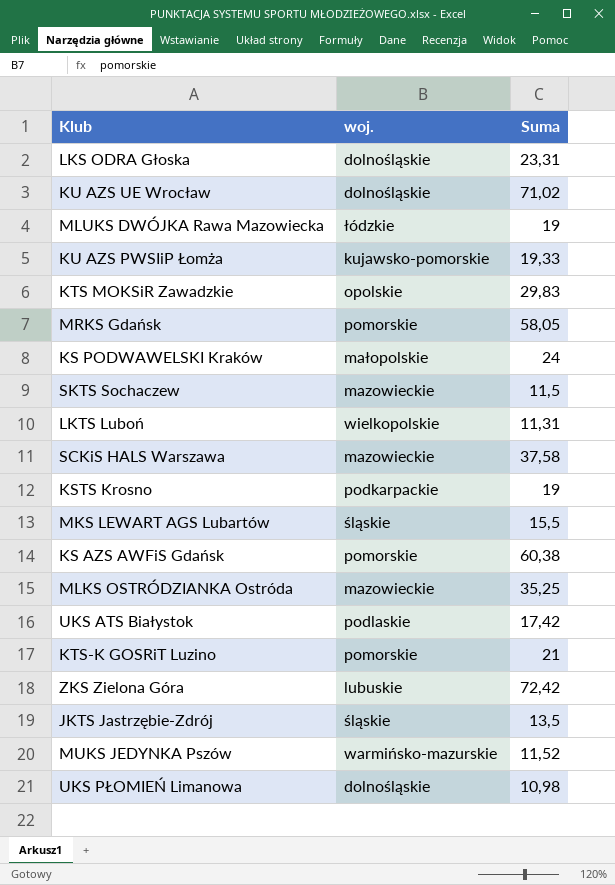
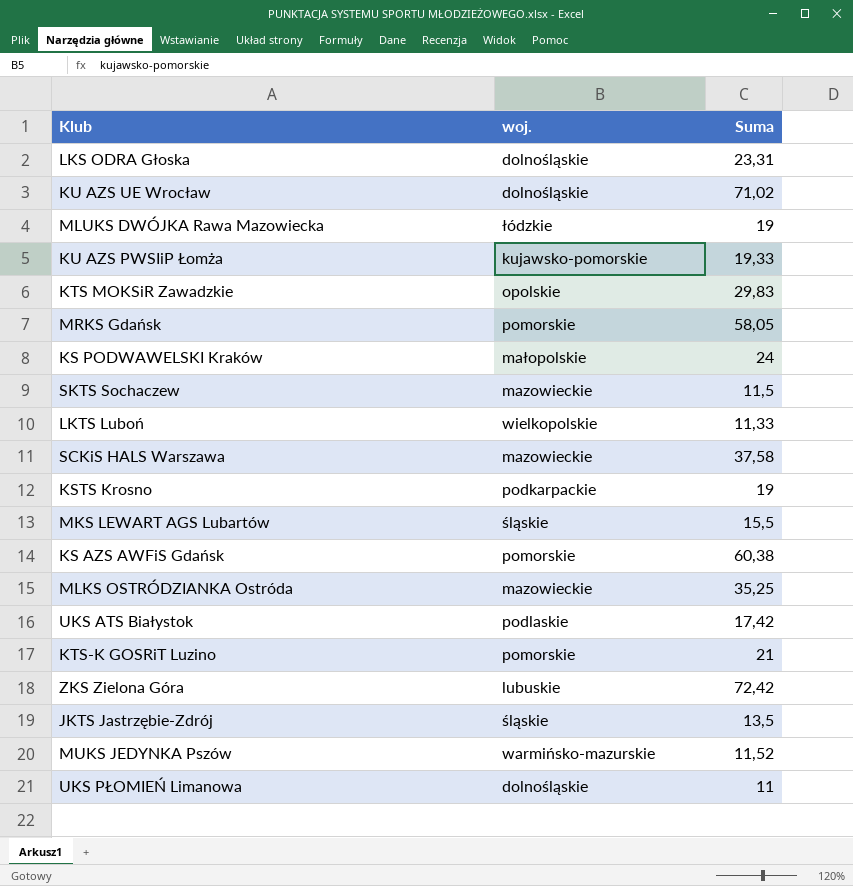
LKTS Luboń | Suma: 11,31 -> 11,33
UKS PŁOMIEŃ Limanowa | Suma: 10,98 -> 11

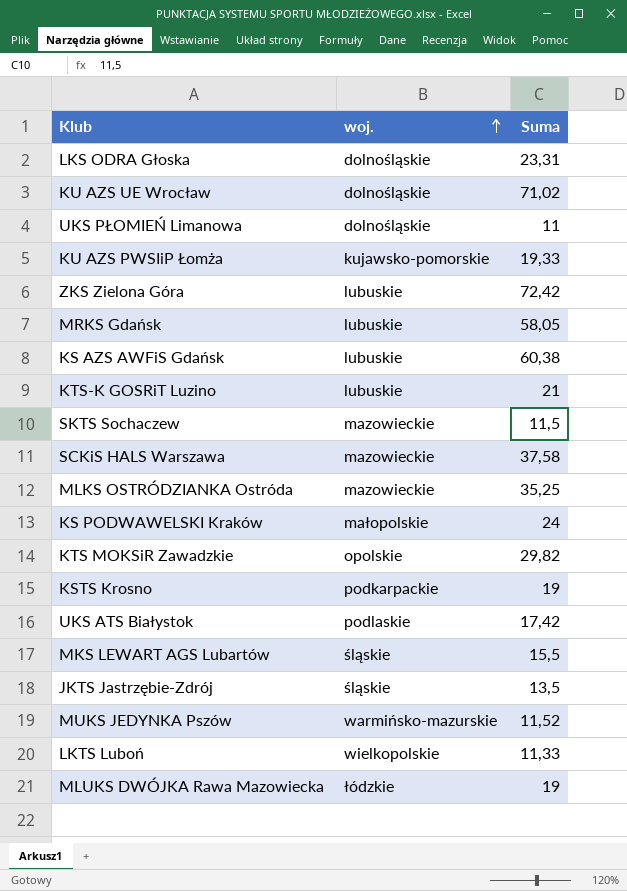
row order: none -> woj. ascending
MRKS Gdańsk | woj.: pomorskie -> lubuskie
KS AZS AWFiS Gdańsk | woj.: pomorskie -> lubuskie
KTS-K GOSRiT Luzino | woj.: pomorskie -> lubuskie
KTS MOKSiR Zawadzkie | Suma: 29,83 -> 29,82

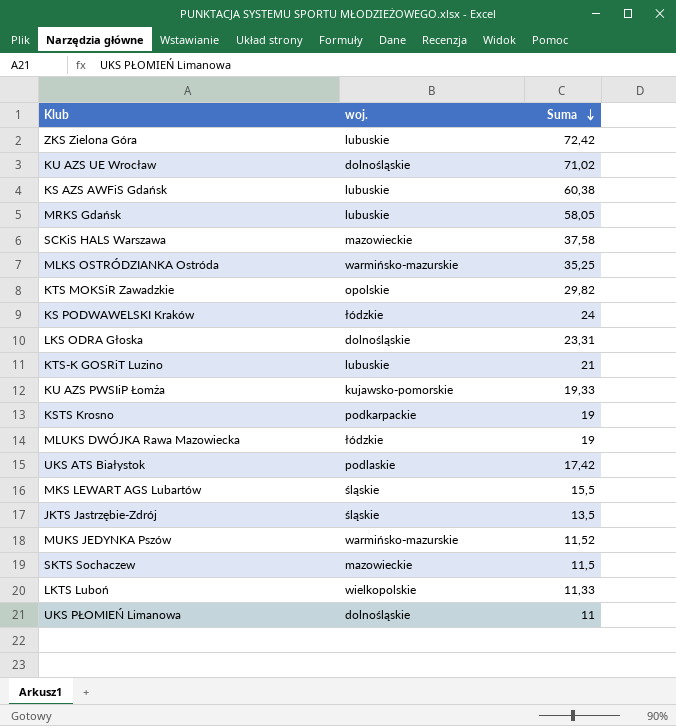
row order: woj. ascending -> Suma descending
MLKS OSTRÓDZIANKA Ostróda | woj.: mazowieckie -> warmińsko-mazurskie
KS PODWAWELSKI Kraków | woj.: małopolskie -> łódzkie

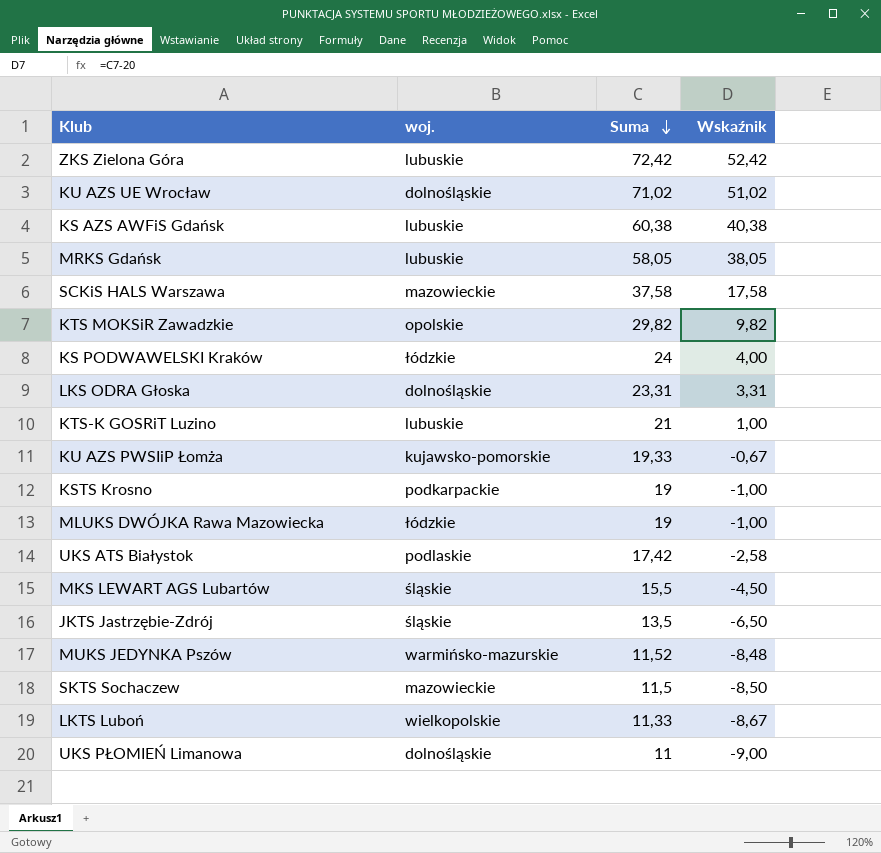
column Wskaźnik | formula: none -> [Suma] - 20
row MLKS OSTRÓDZIANKA Ostróda: warmińsko-mazurskie | 35,25 -> none

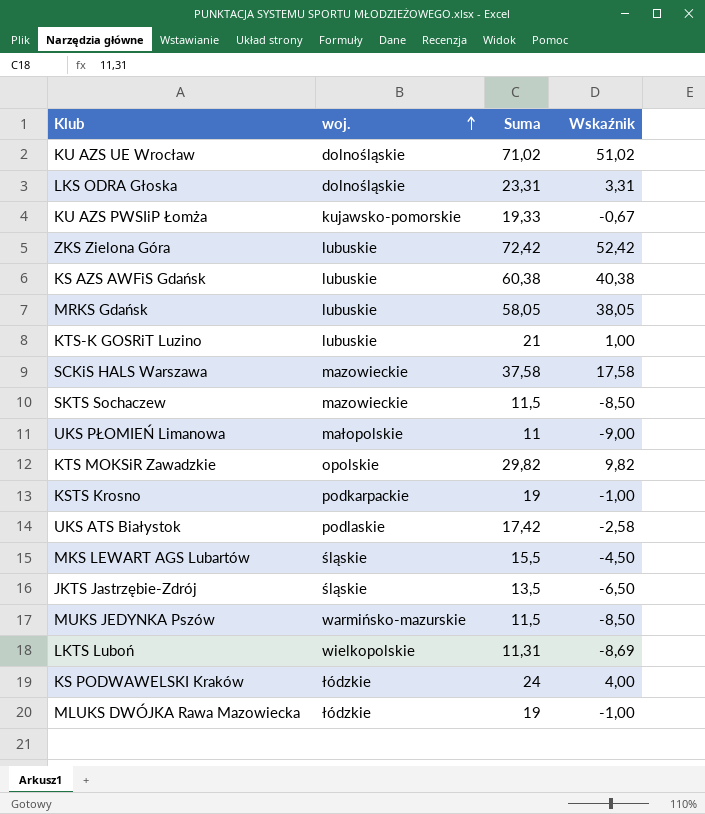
row order: Suma descending -> woj. ascending
UKS PŁOMIEŃ Limanowa | woj.: dolnośląskie -> małopolskie
MUKS JEDYNKA Pszów | Suma: 11,52 -> 11,5
MUKS JEDYNKA Pszów | Wskaźnik: -8,48 -> -8,50
LKTS Luboń | Suma: 11,33 -> 11,31
LKTS Luboń | Wskaźnik: -8,67 -> -8,69

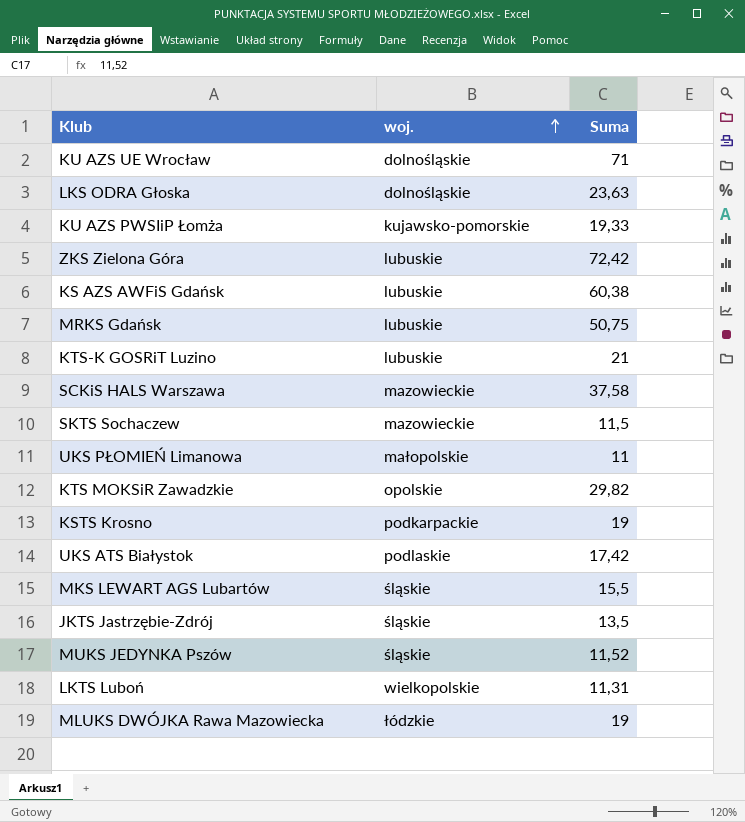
column Wskaźnik | formula: [Suma] - 20 -> none
row KS PODWAWELSKI Kraków: łódzkie | 24 | 4,00 -> none
KU AZS UE Wrocław | Suma: 71,02 -> 71
LKS ODRA Głoska | Suma: 23,31 -> 23,63
MRKS Gdańsk | Suma: 58,05 -> 50,75
MUKS JEDYNKA Pszów | woj.: warmińsko-mazurskie -> śląskie
MUKS JEDYNKA Pszów | Suma: 11,5 -> 11,52

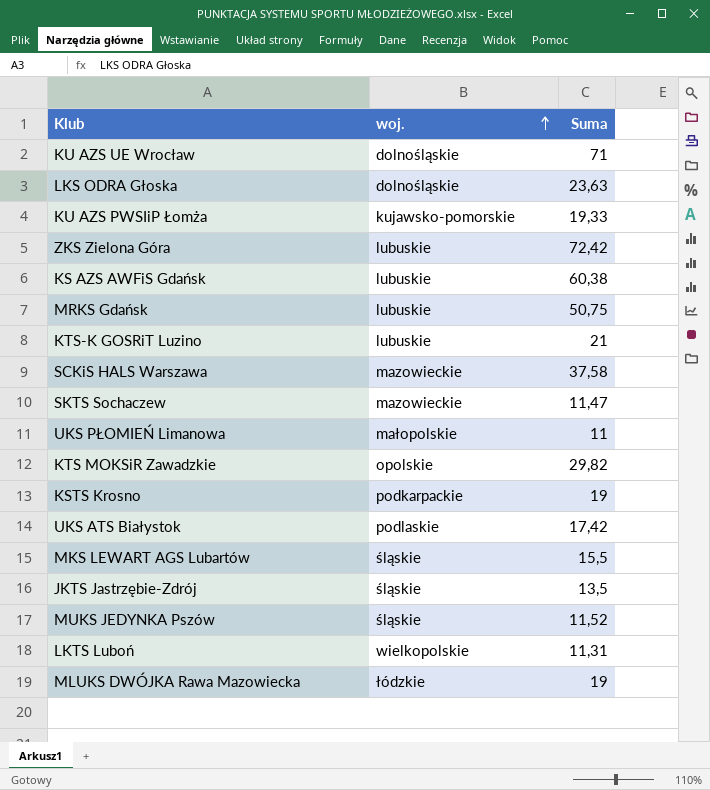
SKTS Sochaczew | Suma: 11,5 -> 11,47

